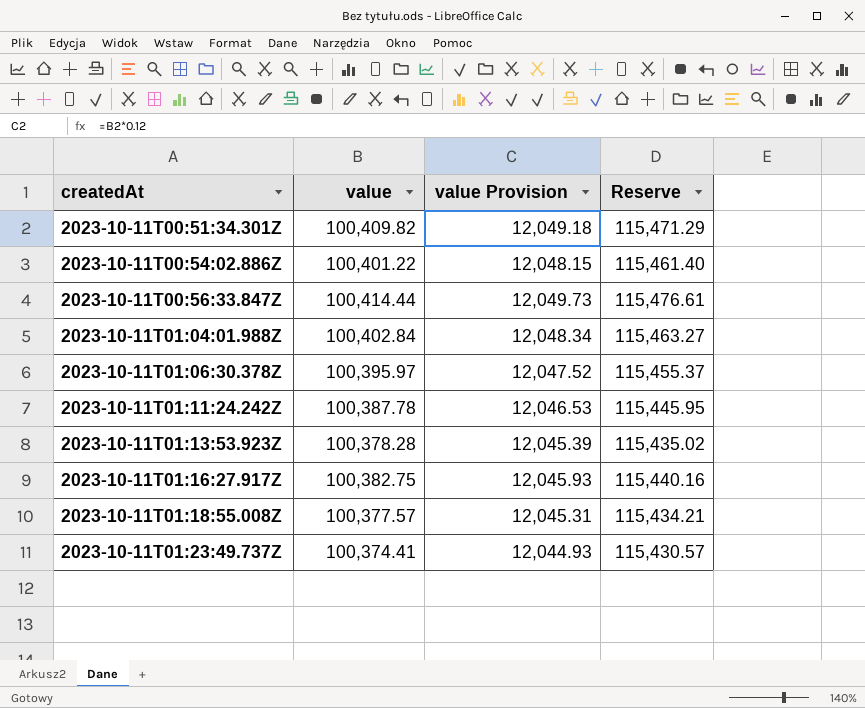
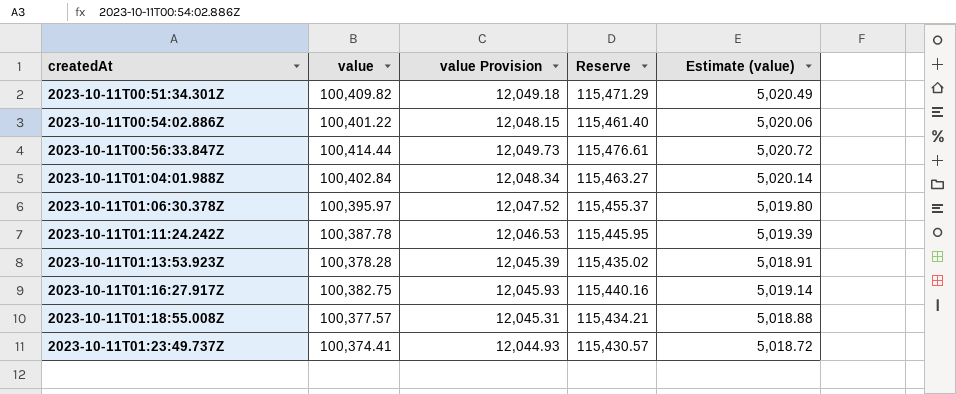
column Estimate (value) | formula: none -> [value] * 0.05

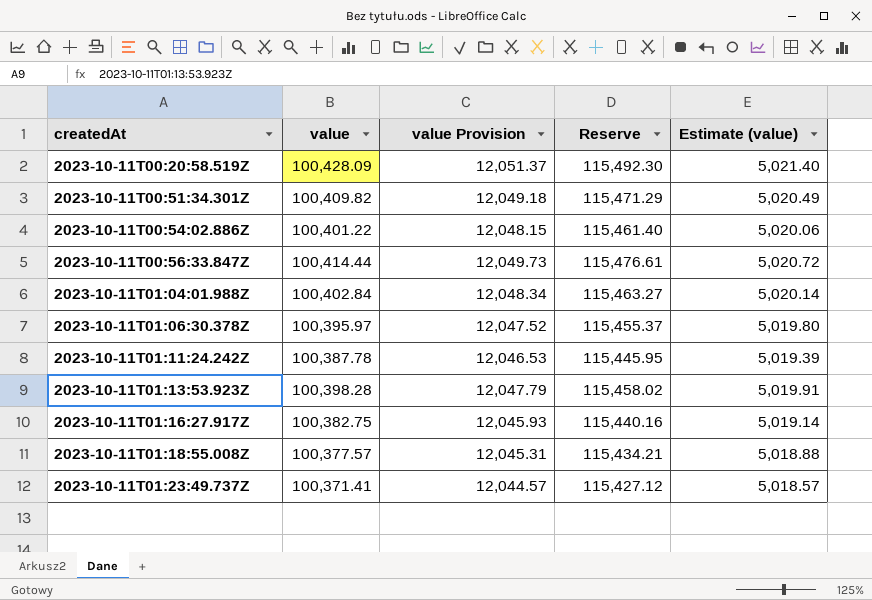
row 2023-10-11T00:20:58.519Z: none -> 100,428.09 | 12,051.37 | 115,492.30 | 5,021.40
2023-10-11T01:13:53.923Z | value: 100,378.28 -> 100,398.28
2023-10-11T01:13:53.923Z | value Provision: 12,045.39 -> 12,047.79
2023-10-11T01:13:53.923Z | Reserve: 115,435.02 -> 115,458.02
2023-10-11T01:13:53.923Z | Estimate (value): 5,018.91 -> 5,019.91
2023-10-11T01:23:49.737Z | value: 100,374.41 -> 100,371.41
2023-10-11T01:23:49.737Z | value Provision: 12,044.93 -> 12,044.57
2023-10-11T01:23:49.737Z | Reserve: 115,430.57 -> 115,427.12
2023-10-11T01:23:49.737Z | Estimate (value): 5,018.72 -> 5,018.57

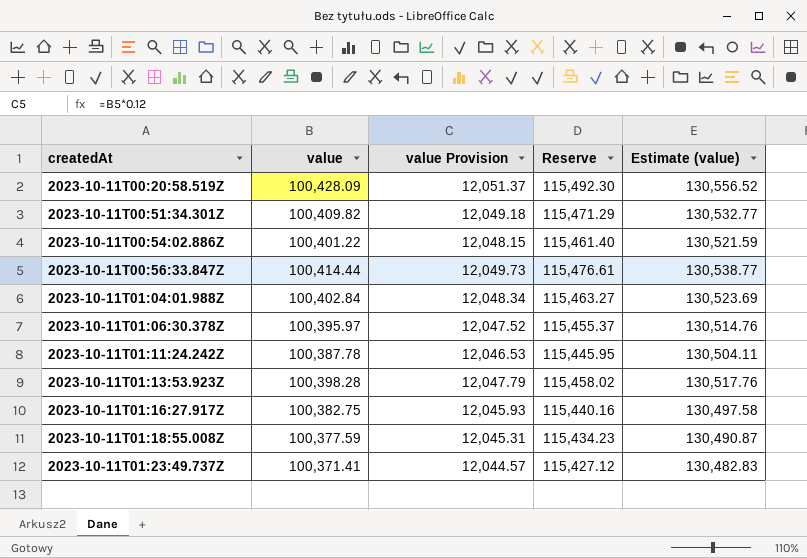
column Estimate (value) | formula: [value] * 0.05 -> [value] * 1.3
2023-10-11T01:18:55.008Z | value: 100,377.57 -> 100,377.59
2023-10-11T01:18:55.008Z | Reserve: 115,434.21 -> 115,434.23

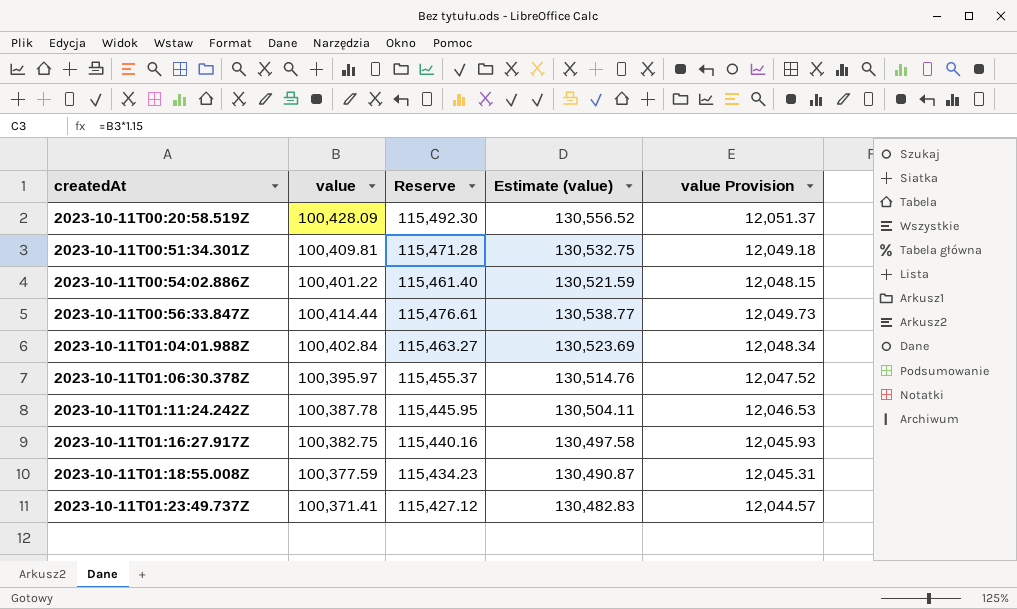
column value Provision | position: 3 -> 5
row 2023-10-11T01:13:53.923Z: 100,398.28 | 12,047.79 | 115,458.02 | 130,517.76 -> none
2023-10-11T00:51:34.301Z | value: 100,409.82 -> 100,409.81
2023-10-11T00:51:34.301Z | Reserve: 115,471.29 -> 115,471.28
2023-10-11T00:51:34.301Z | Estimate (value): 130,532.77 -> 130,532.75

